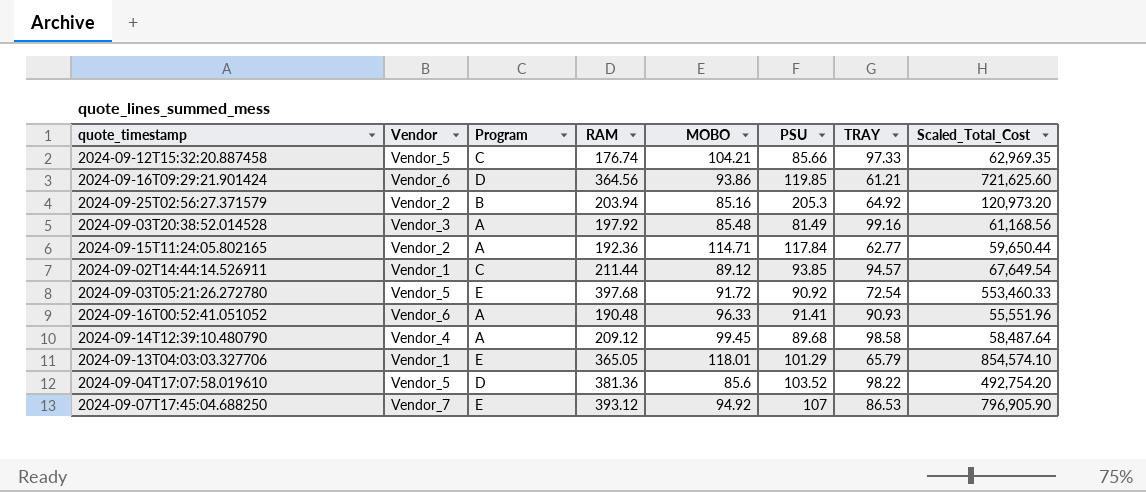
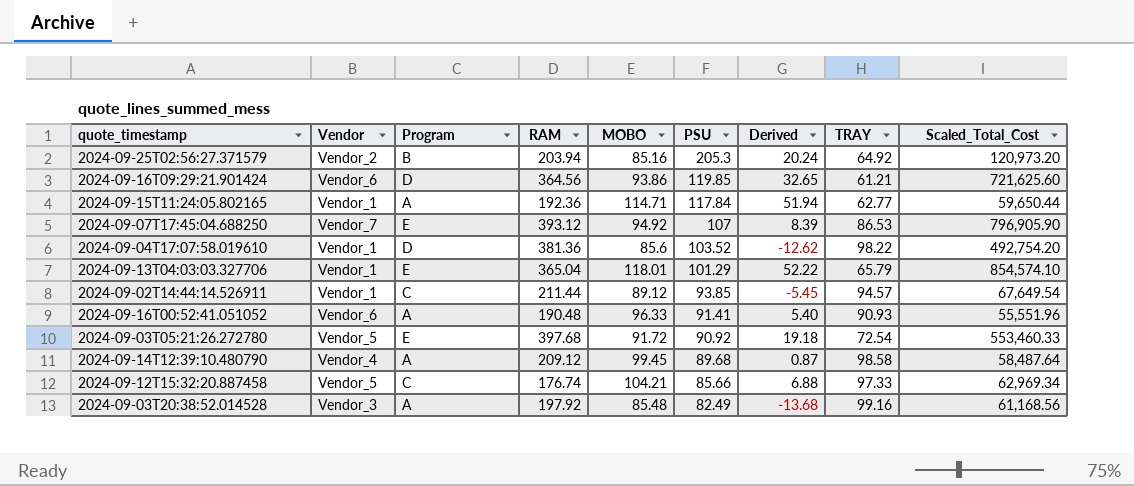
row order: none -> PSU descending
column Derived | formula: none -> [MOBO] - [TRAY]
2024-09-15T11:24:05.802165 | Vendor: Vendor_2 -> Vendor_1
2024-09-04T17:07:58.019610 | Vendor: Vendor_5 -> Vendor_1
2024-09-13T04:03:03.327706 | RAM: 365.05 -> 365.04
2024-09-12T15:32:20.887458 | Scaled_Total_Cost: 62,969.35 -> 62,969.34
2024-09-03T20:38:52.014528 | PSU: 81.49 -> 82.49

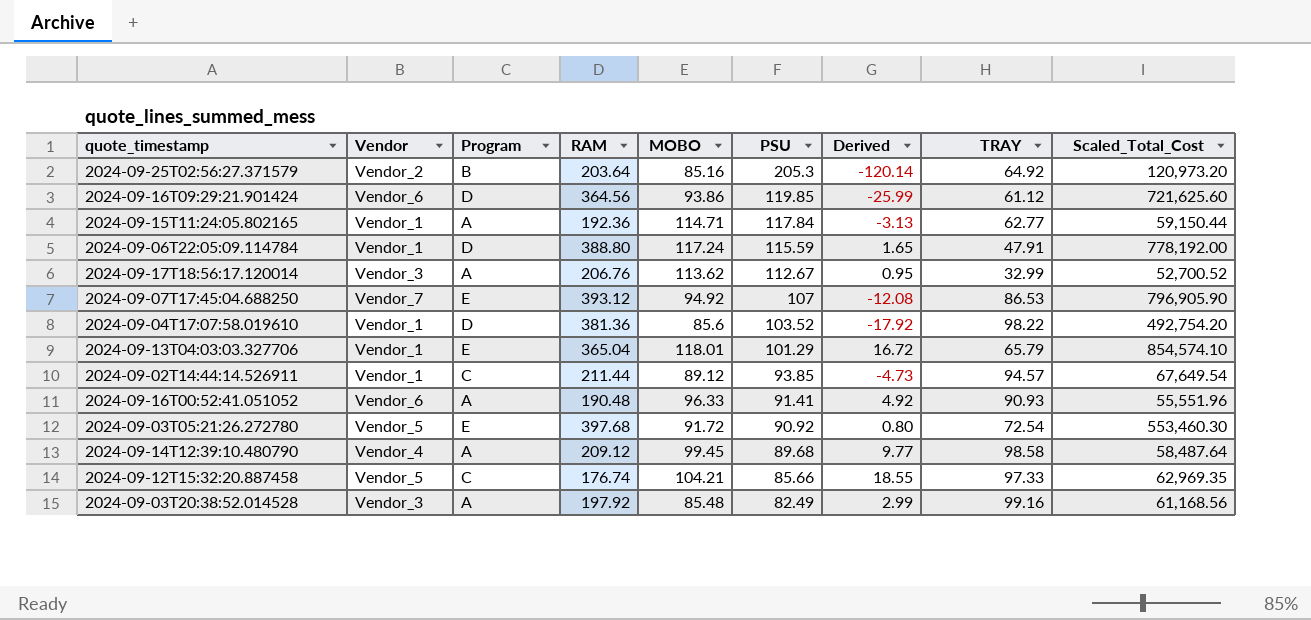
column Derived | formula: [MOBO] - [TRAY] -> [MOBO] - [PSU]
2024-09-25T02:56:27.371579 | RAM: 203.94 -> 203.64
2024-09-16T09:29:21.901424 | TRAY: 61.21 -> 61.12
2024-09-15T11:24:05.802165 | Scaled_Total_Cost: 59,650.44 -> 59,150.44
row 2024-09-06T22:05:09.114784: none -> Vendor_1 | D | 388.80 | 117.24 | 115.59 | 1.65 | 47.91 | 778,192.00
row 2024-09-17T18:56:17.120014: none -> Vendor_3 | A | 206.76 | 113.62 | 112.67 | 0.95 | 32.99 | 52,700.52
2024-09-03T05:21:26.272780 | Scaled_Total_Cost: 553,460.33 -> 553,460.30
2024-09-12T15:32:20.887458 | Scaled_Total_Cost: 62,969.34 -> 62,969.35

